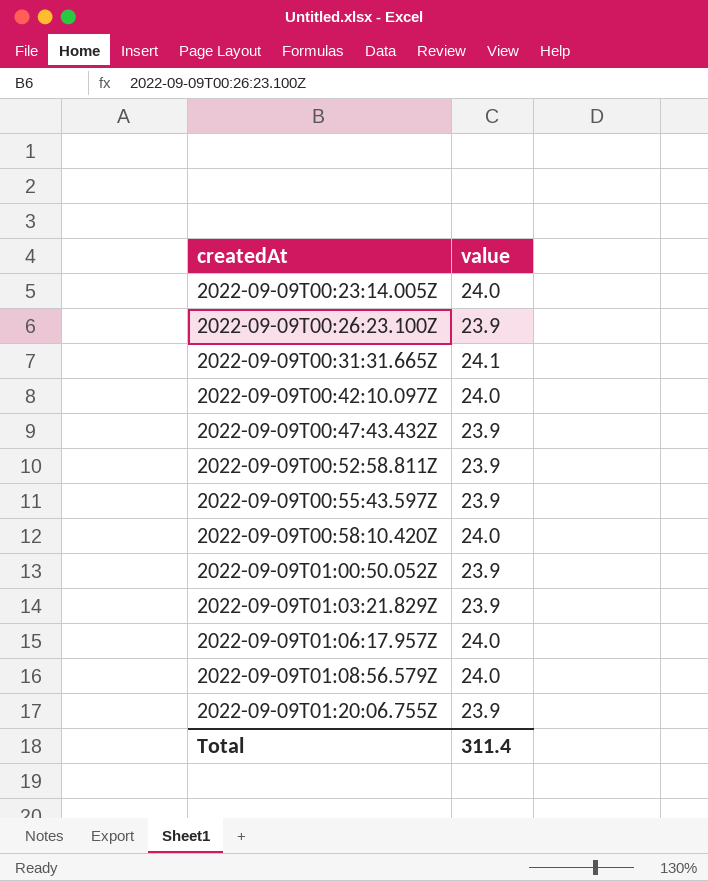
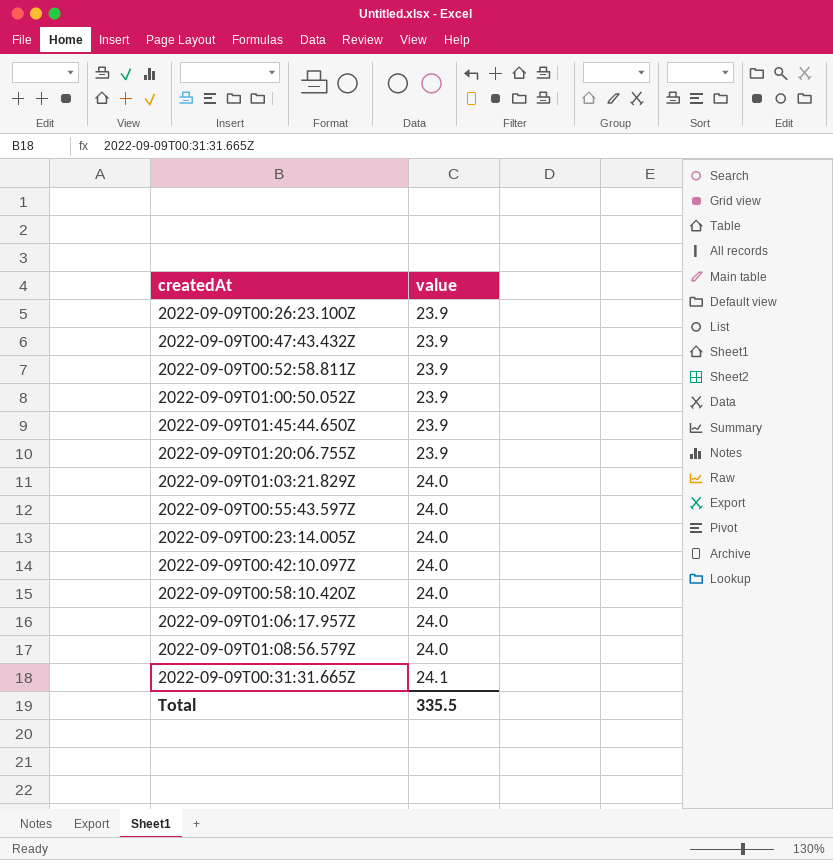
row order: createdAt ascending -> value ascending
row 2022-09-09T01:45:44.650Z: none -> 23.9
2022-09-09T01:03:21.829Z | value: 23.9 -> 24.0
2022-09-09T00:55:43.597Z | value: 23.9 -> 24.0
Total | value: 311.4 -> 335.5

